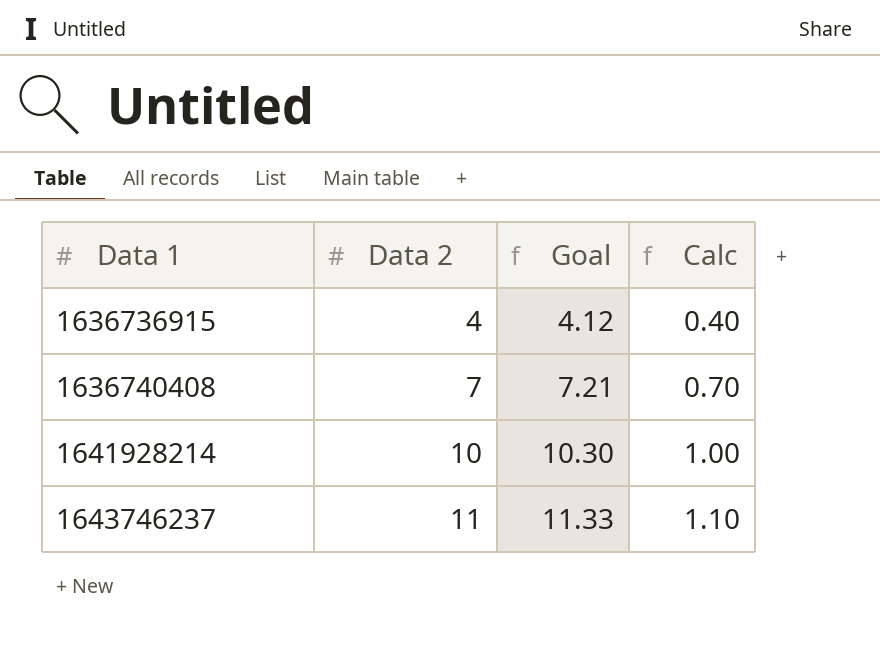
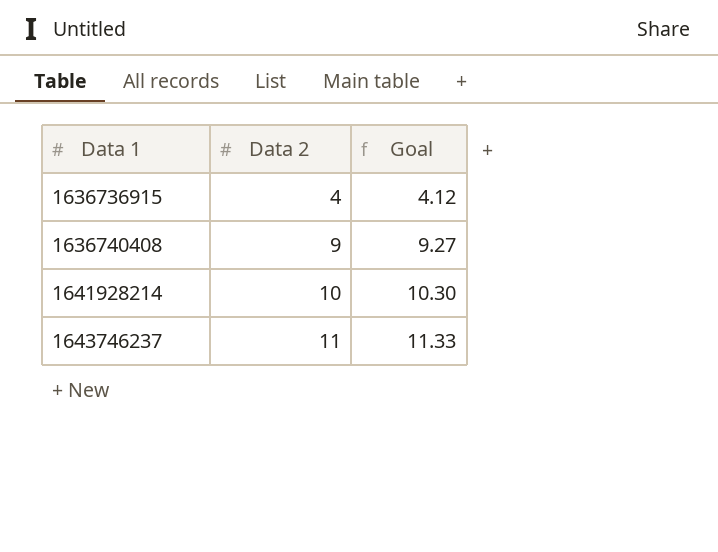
column Calc | formula: [Data 2] * 0.1 -> none
1636740408 | Data 2: 7 -> 9
1636740408 | Goal: 7.21 -> 9.27

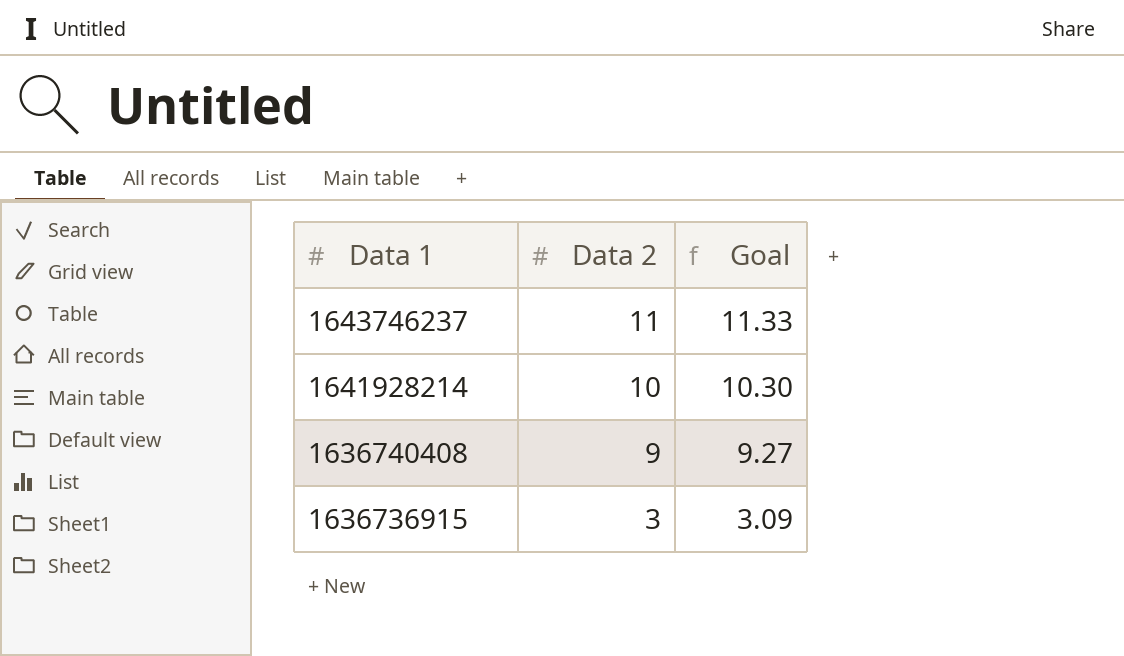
row order: Data 1 ascending -> Data 1 descending
1636736915 | Data 2: 4 -> 3
1636736915 | Goal: 4.12 -> 3.09

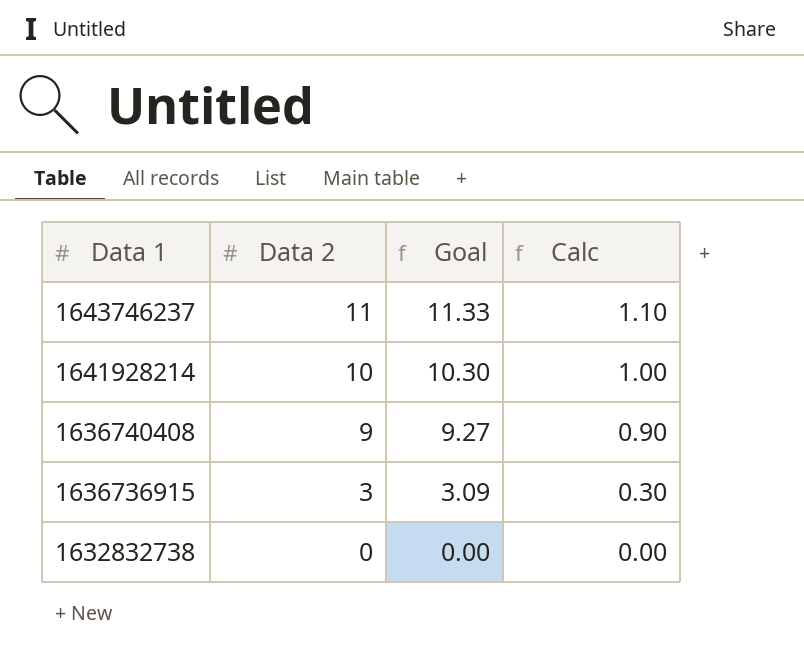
column Calc | formula: none -> [Data 2] * 0.1
row 1632832738: none -> 0 | 0.00 | 0.00

